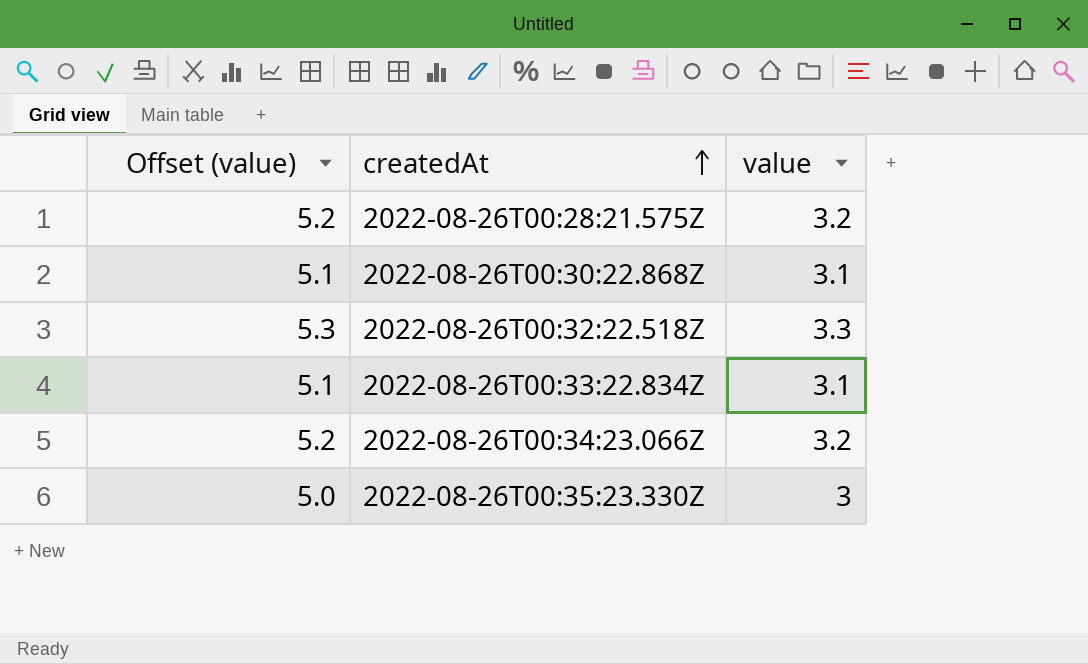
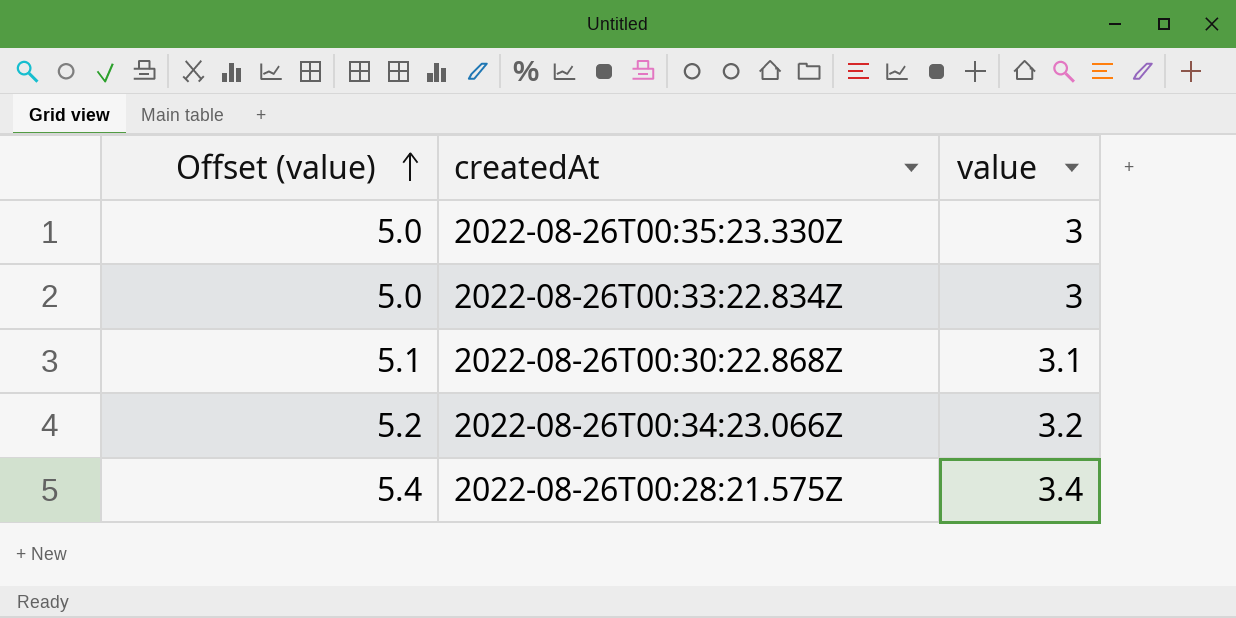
row order: createdAt ascending -> Offset (value) ascending
row 2022-08-26T00:32:22.518Z: 5.3 | 3.3 -> none
2022-08-26T00:33:22.834Z | Offset (value): 5.1 -> 5.0
2022-08-26T00:33:22.834Z | value: 3.1 -> 3
2022-08-26T00:28:21.575Z | Offset (value): 5.2 -> 5.4
2022-08-26T00:28:21.575Z | value: 3.2 -> 3.4

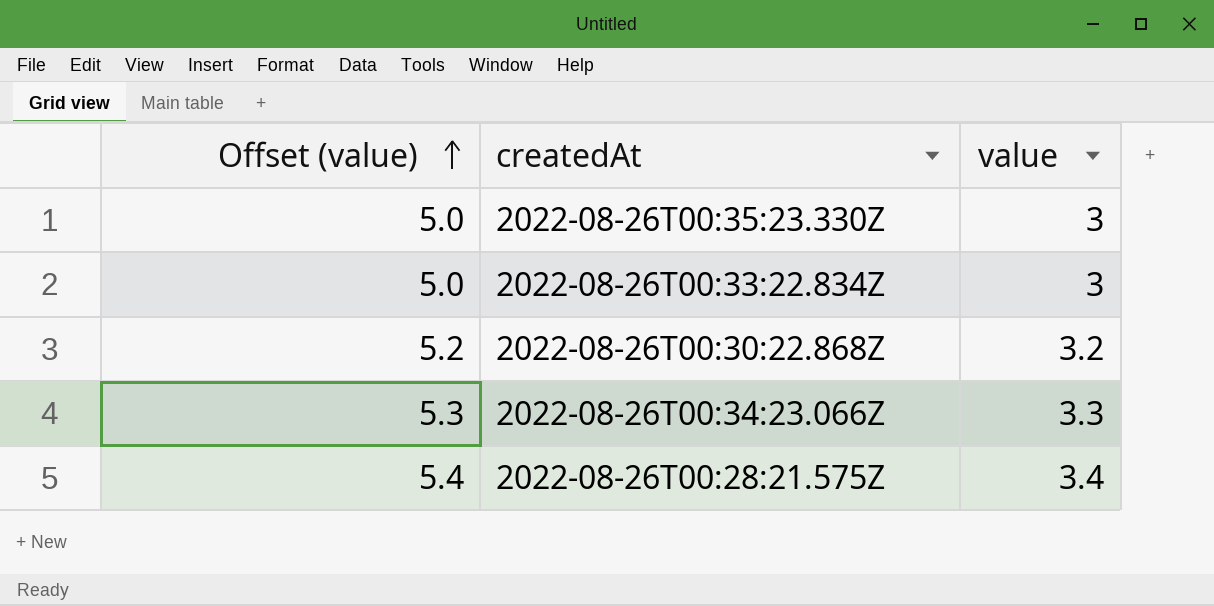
2022-08-26T00:30:22.868Z | Offset (value): 5.1 -> 5.2
2022-08-26T00:30:22.868Z | value: 3.1 -> 3.2
2022-08-26T00:34:23.066Z | Offset (value): 5.2 -> 5.3
2022-08-26T00:34:23.066Z | value: 3.2 -> 3.3

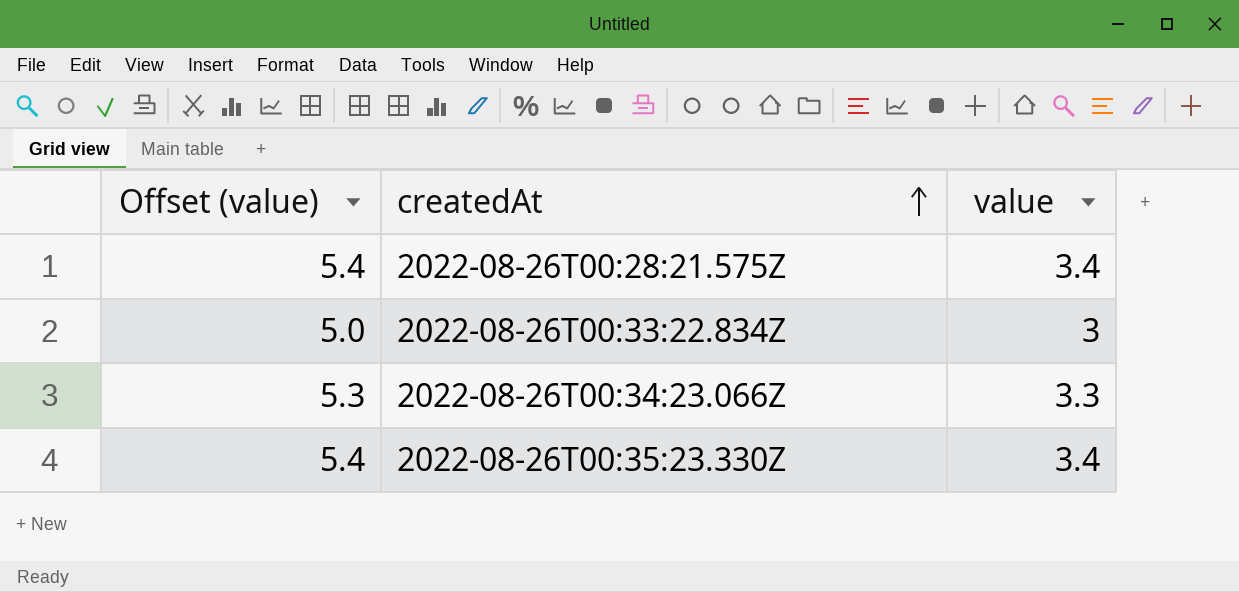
row order: Offset (value) ascending -> createdAt ascending
row 2022-08-26T00:30:22.868Z: 5.2 | 3.2 -> none
2022-08-26T00:35:23.330Z | Offset (value): 5.0 -> 5.4
2022-08-26T00:35:23.330Z | value: 3 -> 3.4

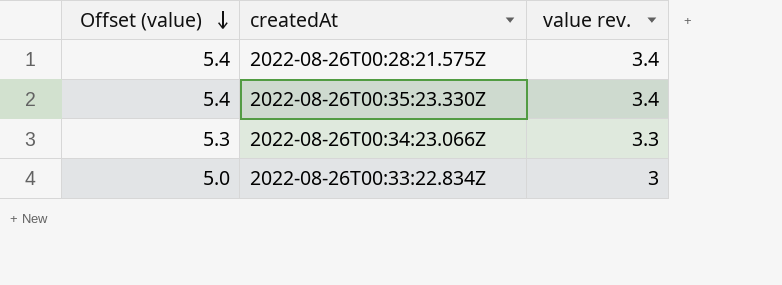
row order: createdAt ascending -> Offset (value) descending
column name: value -> value rev.

